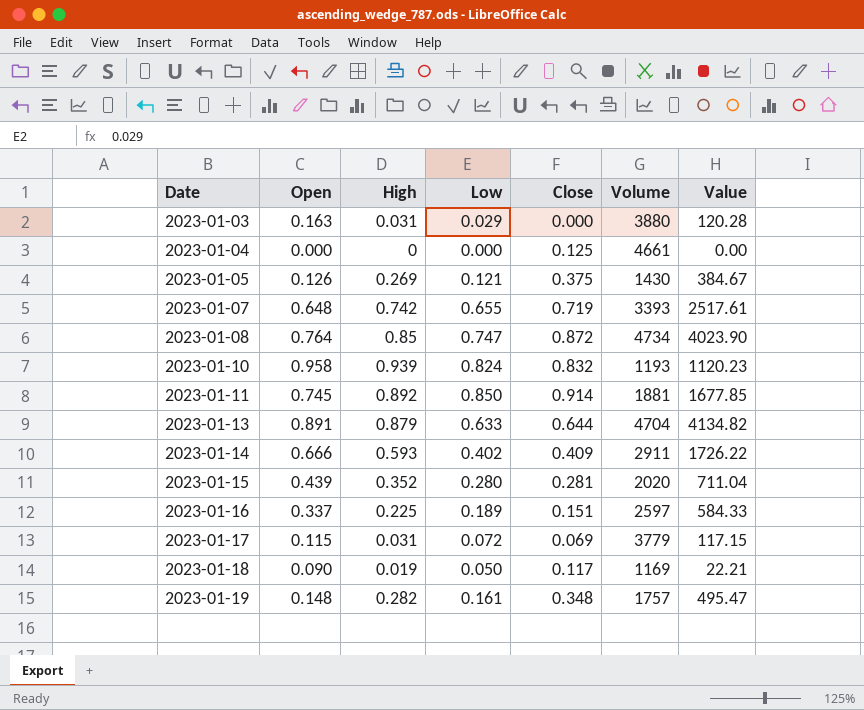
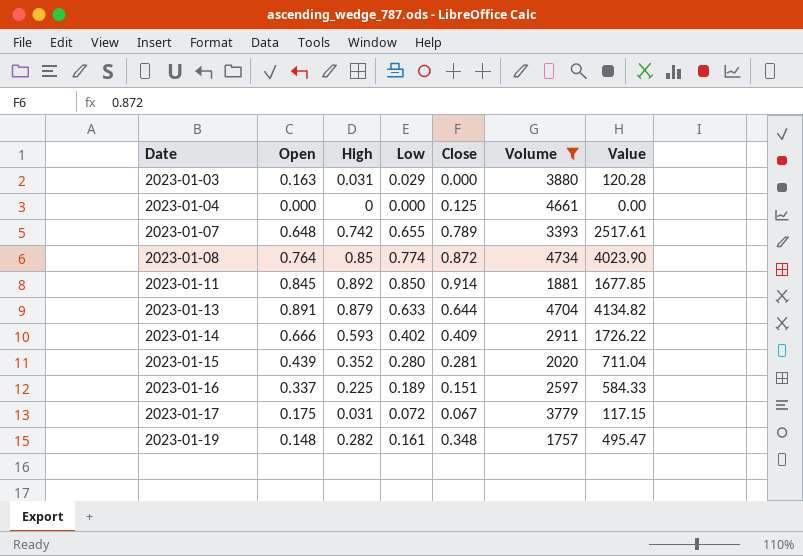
filter: none -> Volume >= 1757
2023-01-07 | Close: 0.719 -> 0.789
2023-01-08 | Low: 0.747 -> 0.774
2023-01-11 | Open: 0.745 -> 0.845
2023-01-17 | Open: 0.115 -> 0.175
2023-01-17 | Close: 0.069 -> 0.067

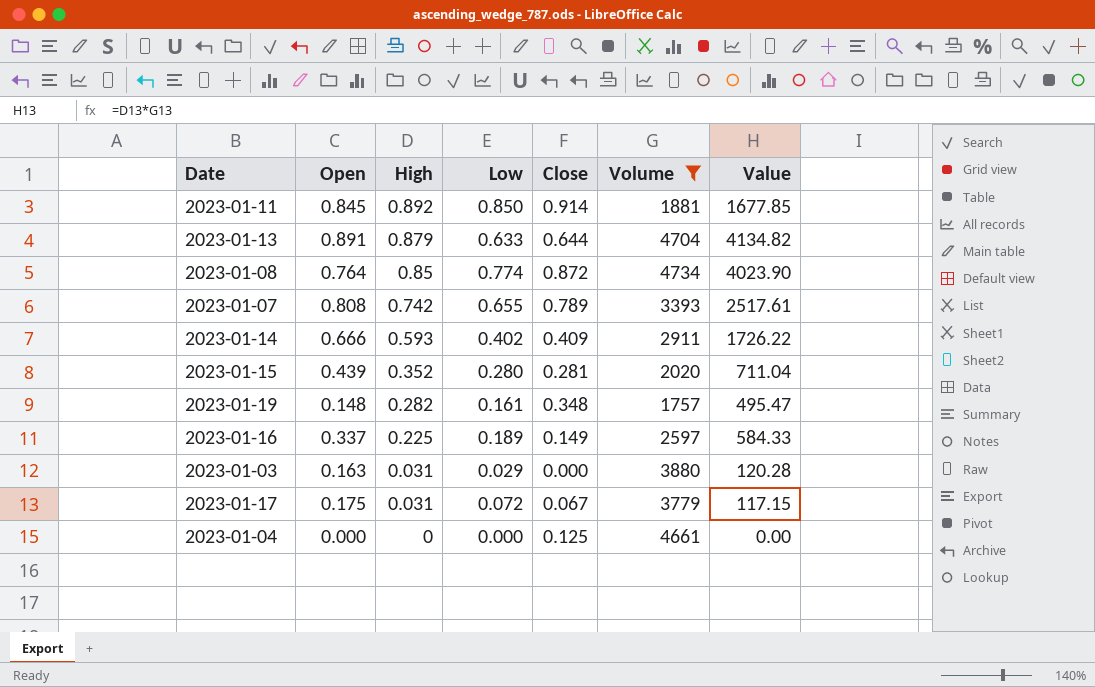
row order: Date ascending -> High descending
2023-01-07 | Open: 0.648 -> 0.808
2023-01-16 | Close: 0.151 -> 0.149

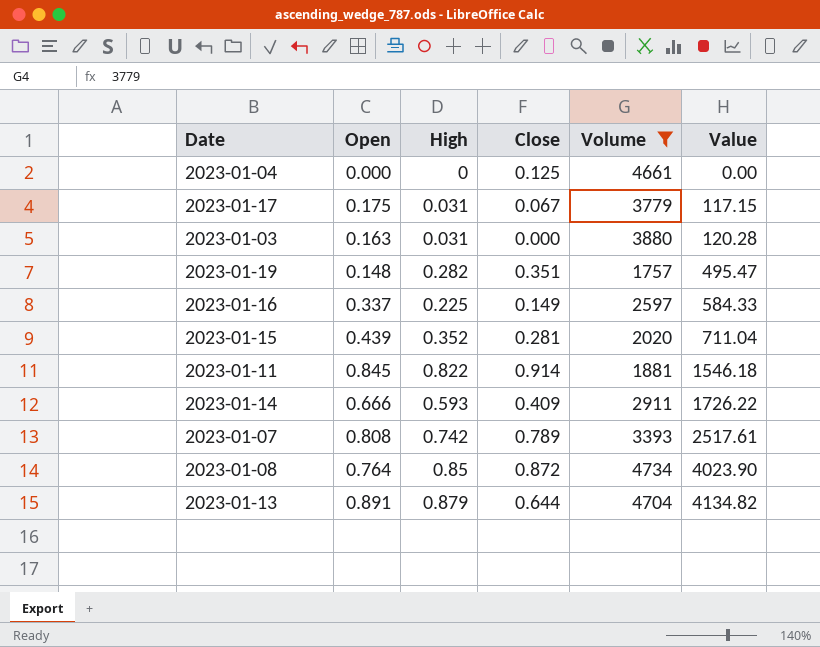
row order: High descending -> Value ascending
column Low | position: 4 -> none
2023-01-19 | Close: 0.348 -> 0.351
2023-01-11 | High: 0.892 -> 0.822
2023-01-11 | Value: 1677.85 -> 1546.18

